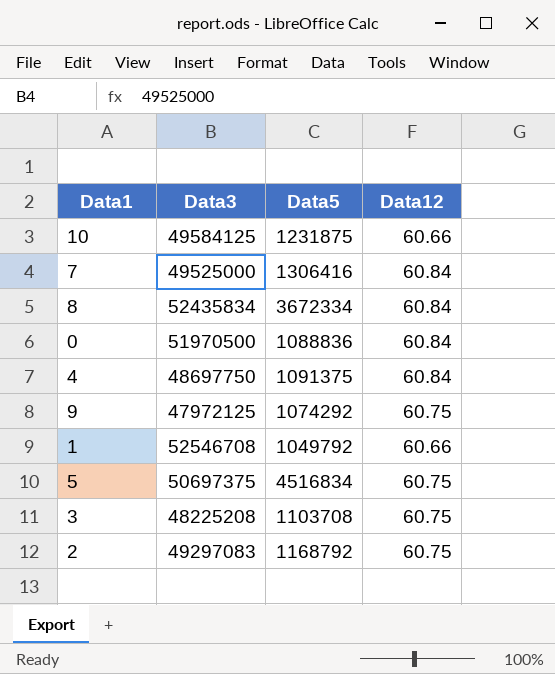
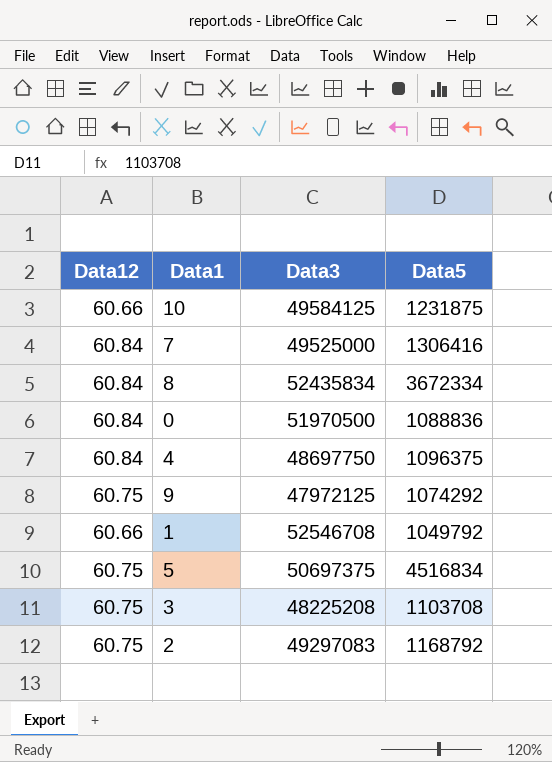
column Data12 | position: 4 -> 1
4 | Data5: 1091375 -> 1096375

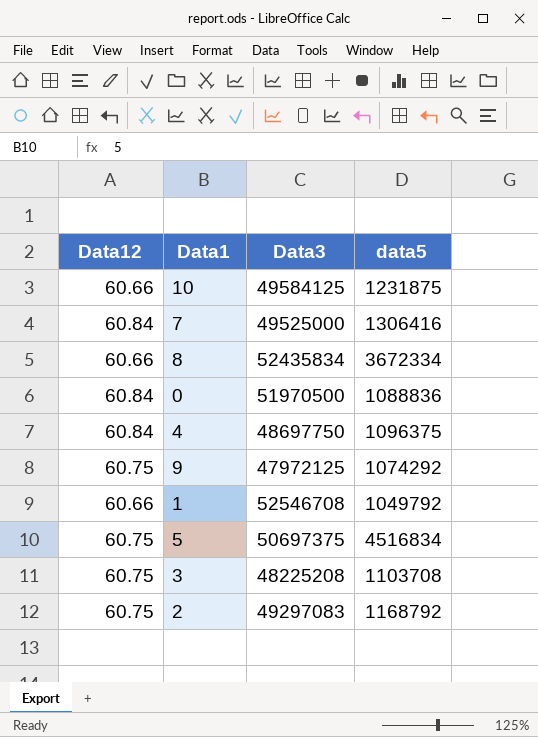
column name: Data5 -> data5
8 | Data12: 60.84 -> 60.66

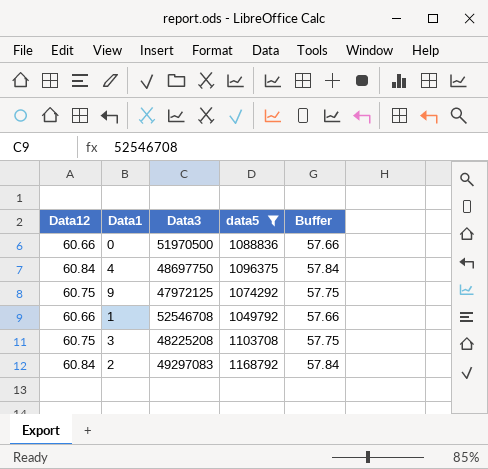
filter: none -> data5 <= 1168792
column Buffer | formula: none -> [Data12] - 3
0 | Data12: 60.84 -> 60.66
2 | Data12: 60.75 -> 60.84

